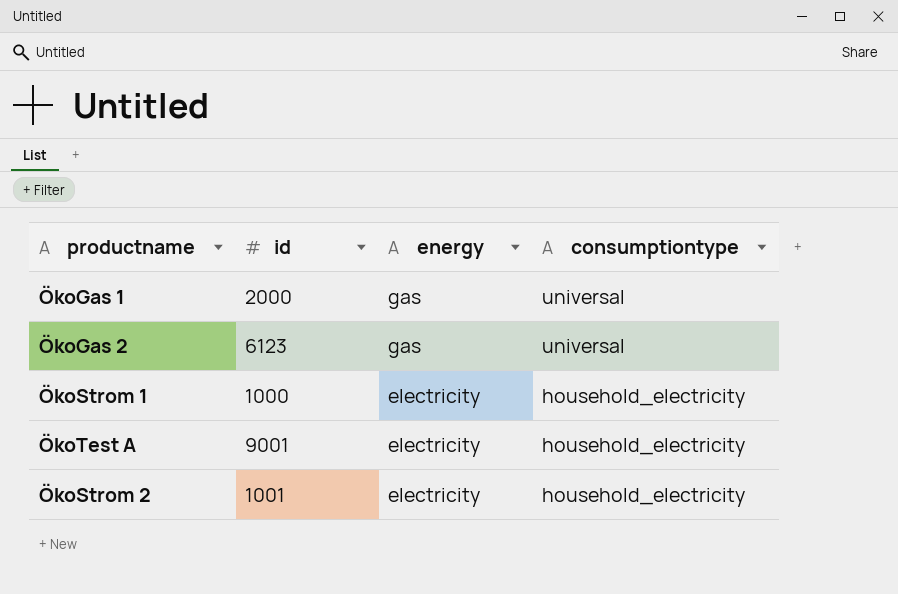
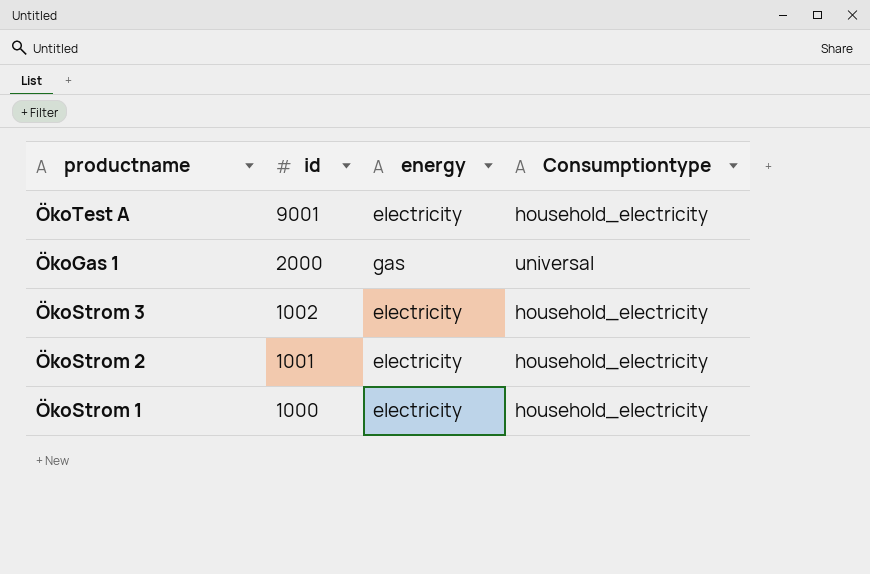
row order: energy descending -> id descending
column name: consumptiontype -> Consumptiontype
row ÖkoGas 2: 6123 | gas | universal -> none
row ÖkoStrom 3: none -> 1002 | electricity | household_electricity

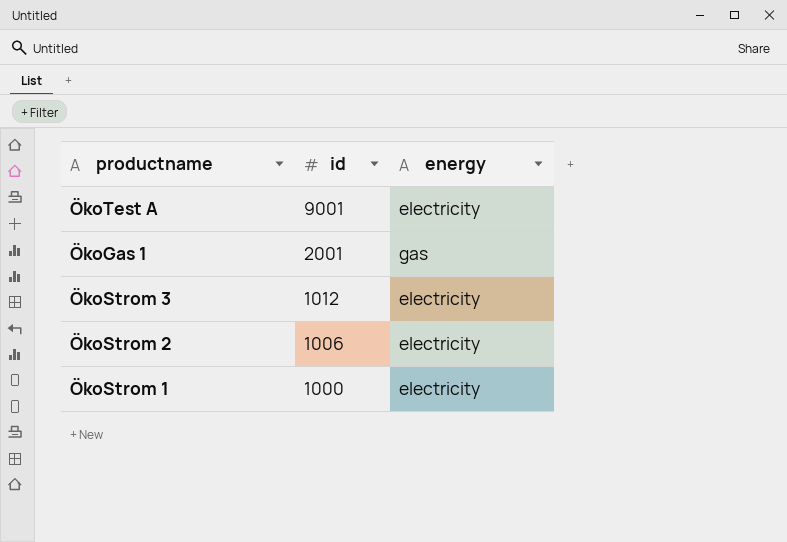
column Consumptiontype | position: 4 -> none
ÖkoGas 1 | id: 2000 -> 2001
ÖkoStrom 3 | id: 1002 -> 1012
ÖkoStrom 2 | id: 1001 -> 1006

